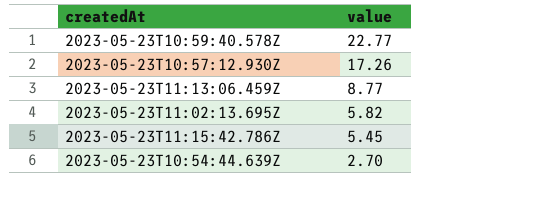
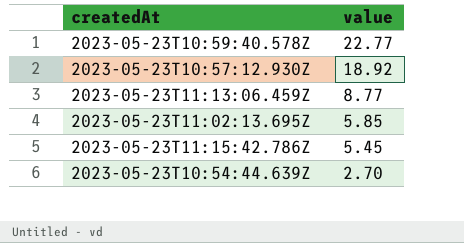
2023-05-23T10:57:12.930Z | value: 17.26 -> 18.92
2023-05-23T11:02:13.695Z | value: 5.82 -> 5.85

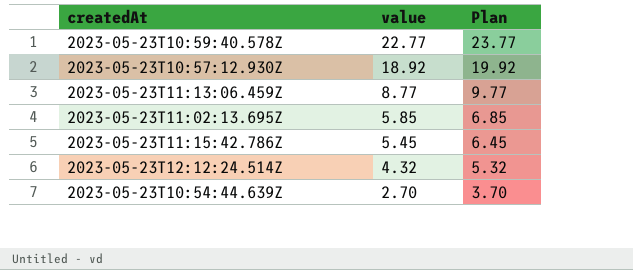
column Plan | formula: none -> [value] + 1
row 2023-05-23T12:12:24.514Z: none -> 4.32 | 5.32

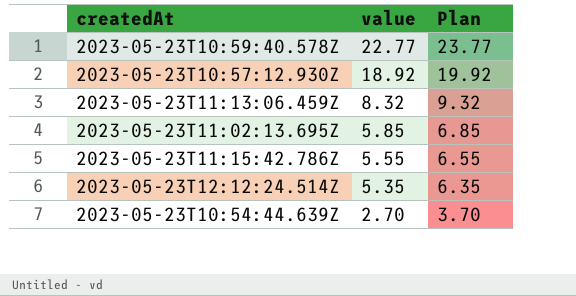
2023-05-23T11:13:06.459Z | value: 8.77 -> 8.32
2023-05-23T11:13:06.459Z | Plan: 9.77 -> 9.32
2023-05-23T11:15:42.786Z | value: 5.45 -> 5.55
2023-05-23T11:15:42.786Z | Plan: 6.45 -> 6.55
2023-05-23T12:12:24.514Z | value: 4.32 -> 5.35
2023-05-23T12:12:24.514Z | Plan: 5.32 -> 6.35

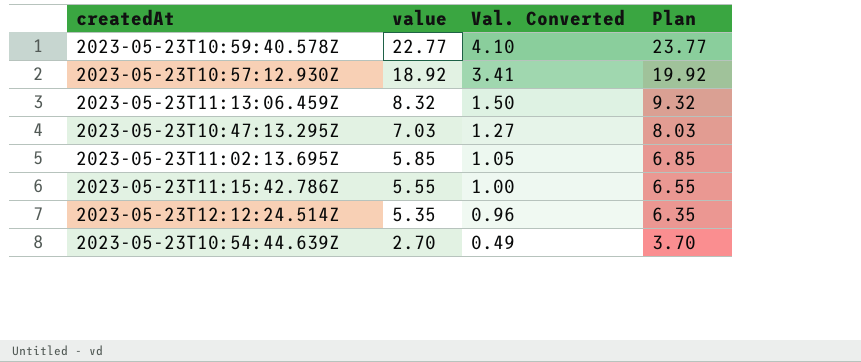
column Val. Converted | formula: none -> [value] * 0.18
row 2023-05-23T10:47:13.295Z: none -> 7.03 | 1.27 | 8.03

